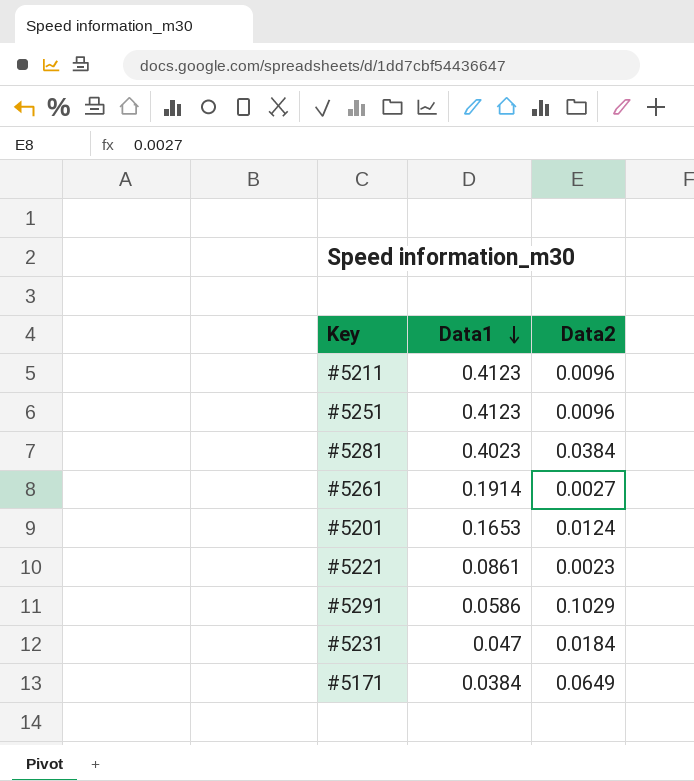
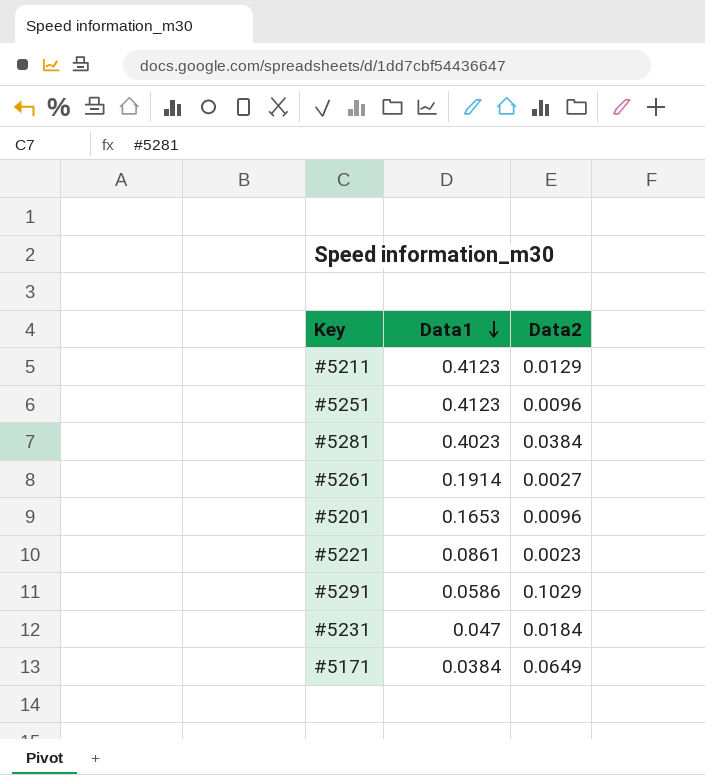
#5211 | Data2: 0.0096 -> 0.0129
#5201 | Data2: 0.0124 -> 0.0096

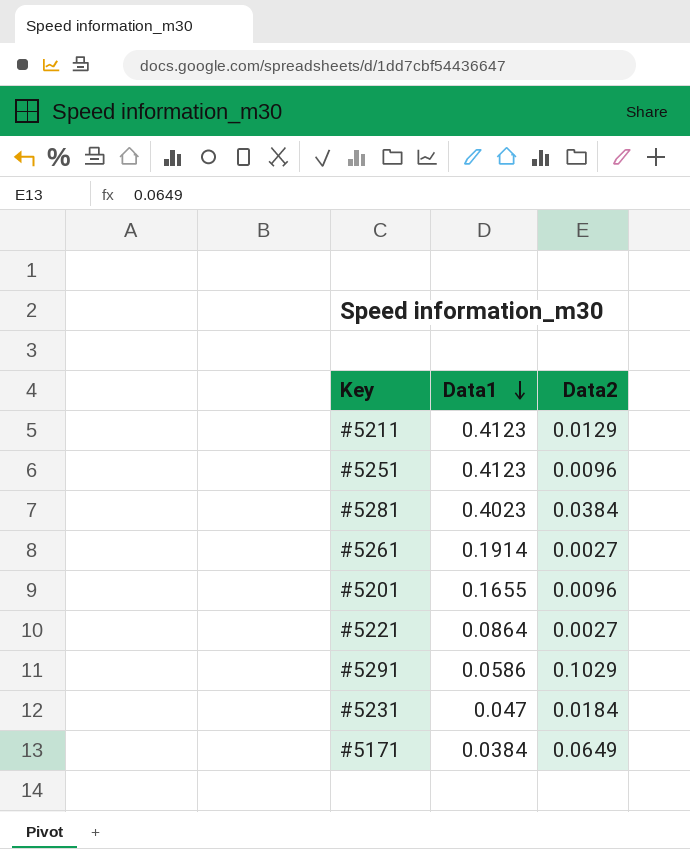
#5201 | Data1: 0.1653 -> 0.1655
#5221 | Data1: 0.0861 -> 0.0864
#5221 | Data2: 0.0023 -> 0.0027

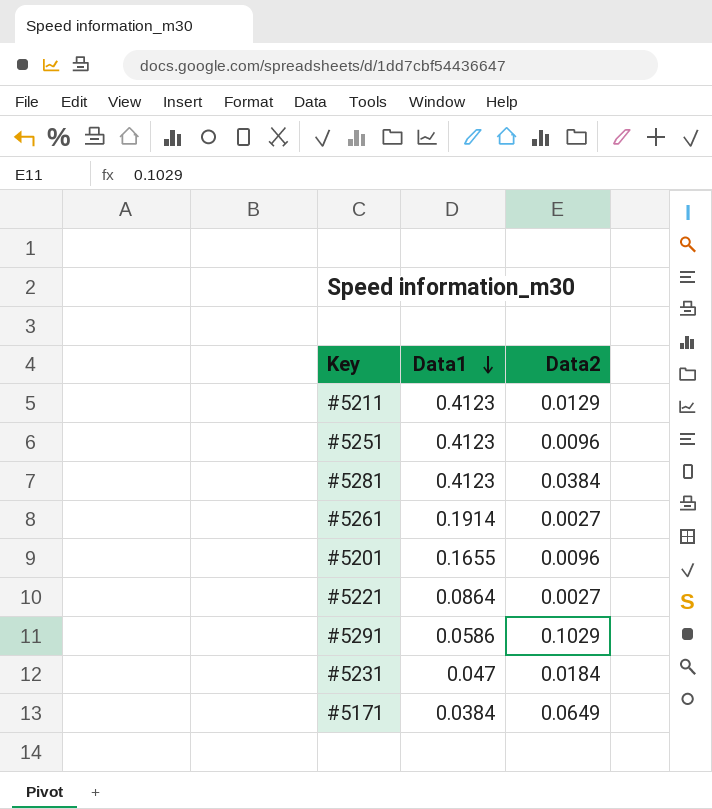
#5281 | Data1: 0.4023 -> 0.4123

